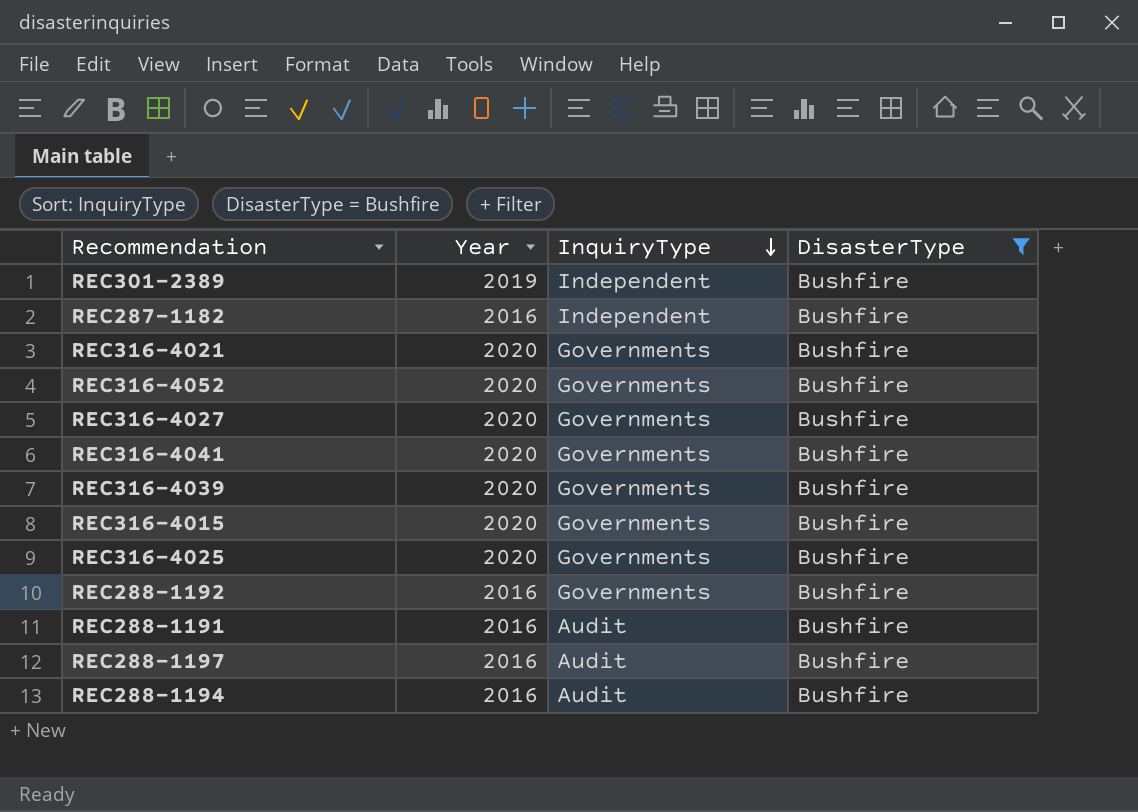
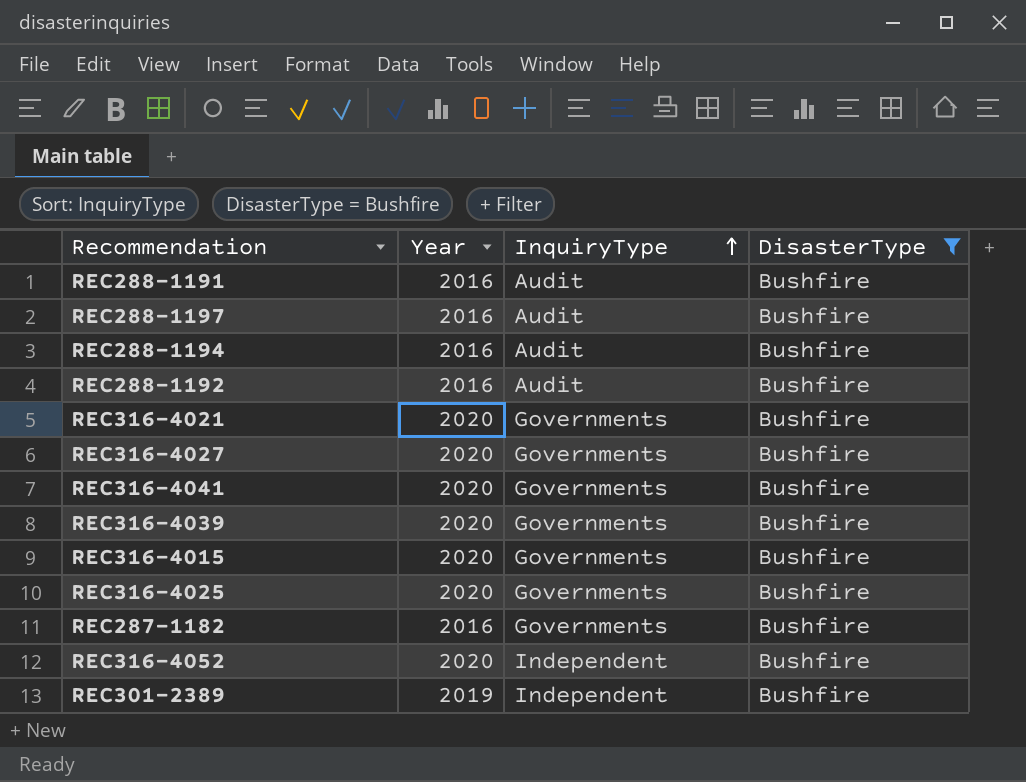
row order: InquiryType descending -> InquiryType ascending
REC288-1192 | InquiryType: Governments -> Audit
REC287-1182 | InquiryType: Independent -> Governments
REC316-4052 | InquiryType: Governments -> Independent

